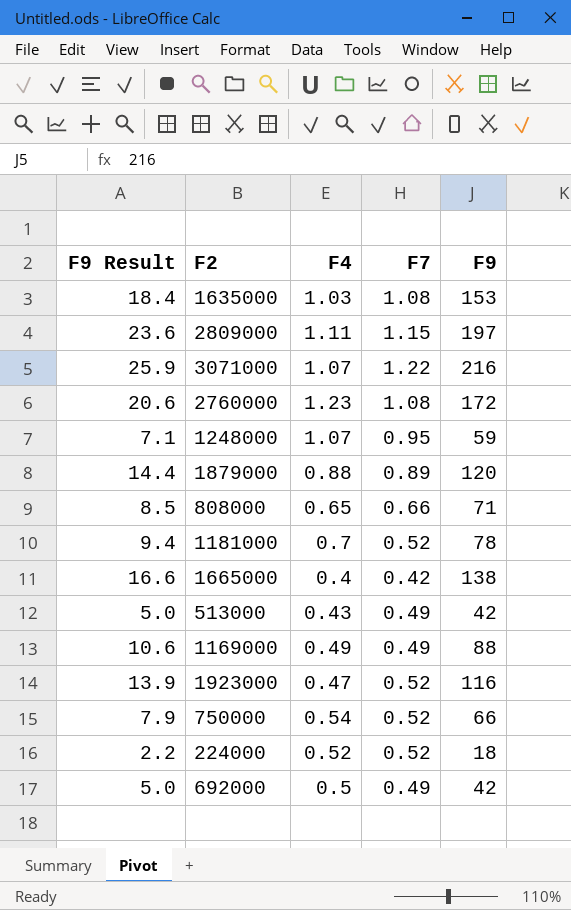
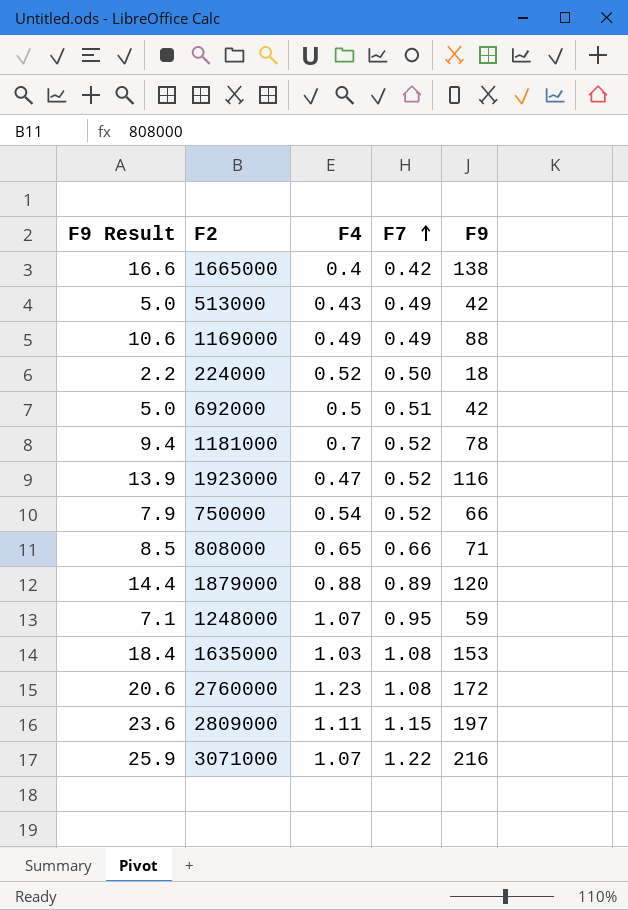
row order: none -> F7 ascending
224000 | F7: 0.52 -> 0.50
692000 | F7: 0.49 -> 0.51

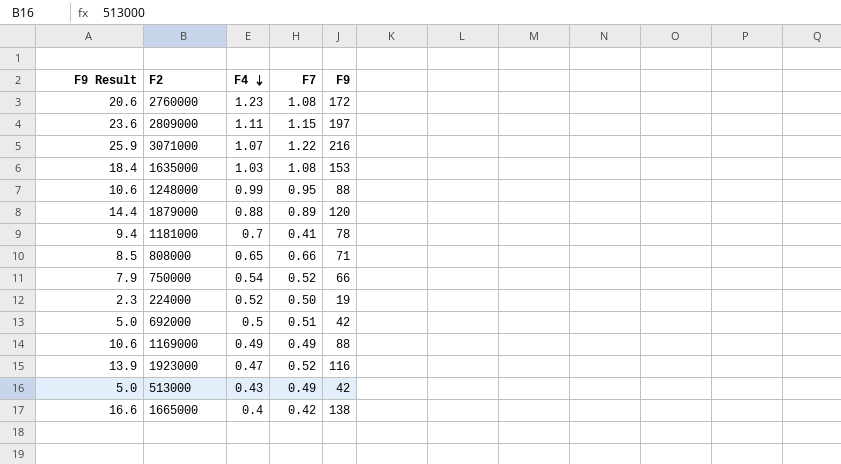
row order: F7 ascending -> F4 descending
1248000 | F9 Result: 7.1 -> 10.6
1248000 | F4: 1.07 -> 0.99
1248000 | F9: 59 -> 88
1181000 | F7: 0.52 -> 0.41
224000 | F9 Result: 2.2 -> 2.3
224000 | F9: 18 -> 19

